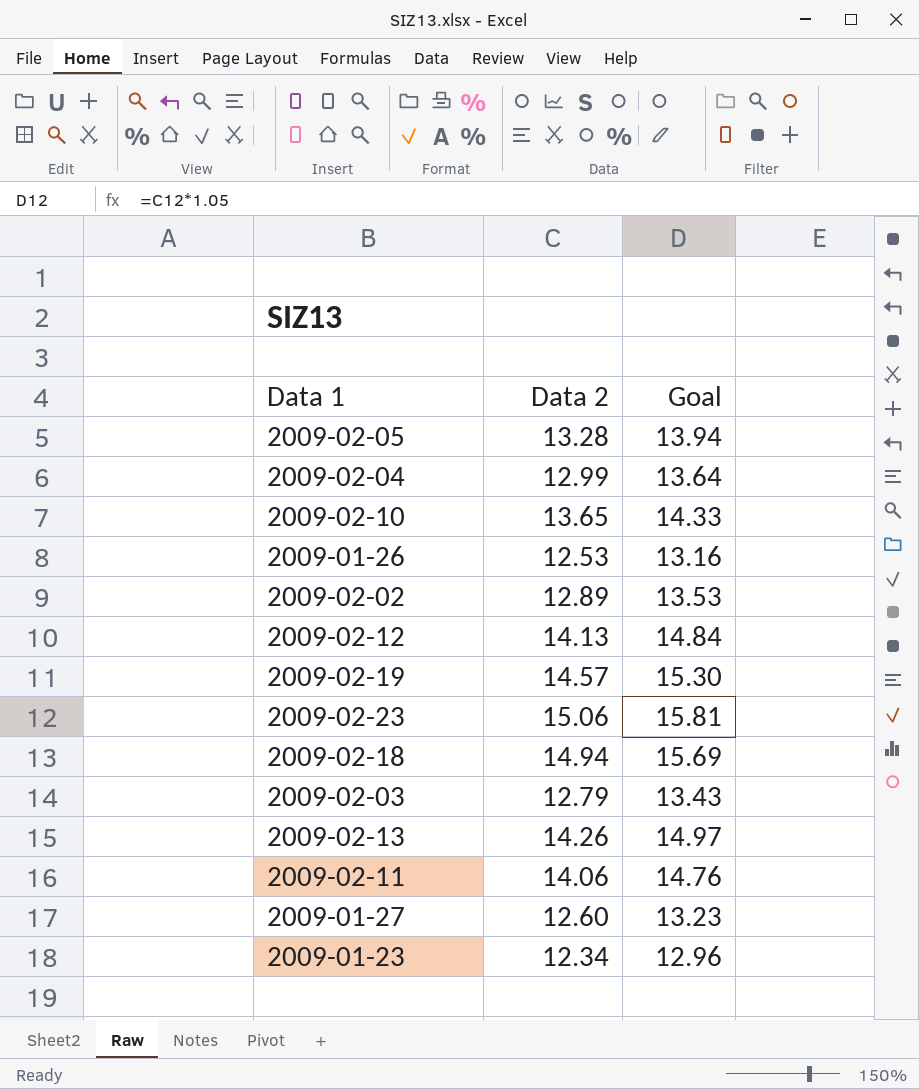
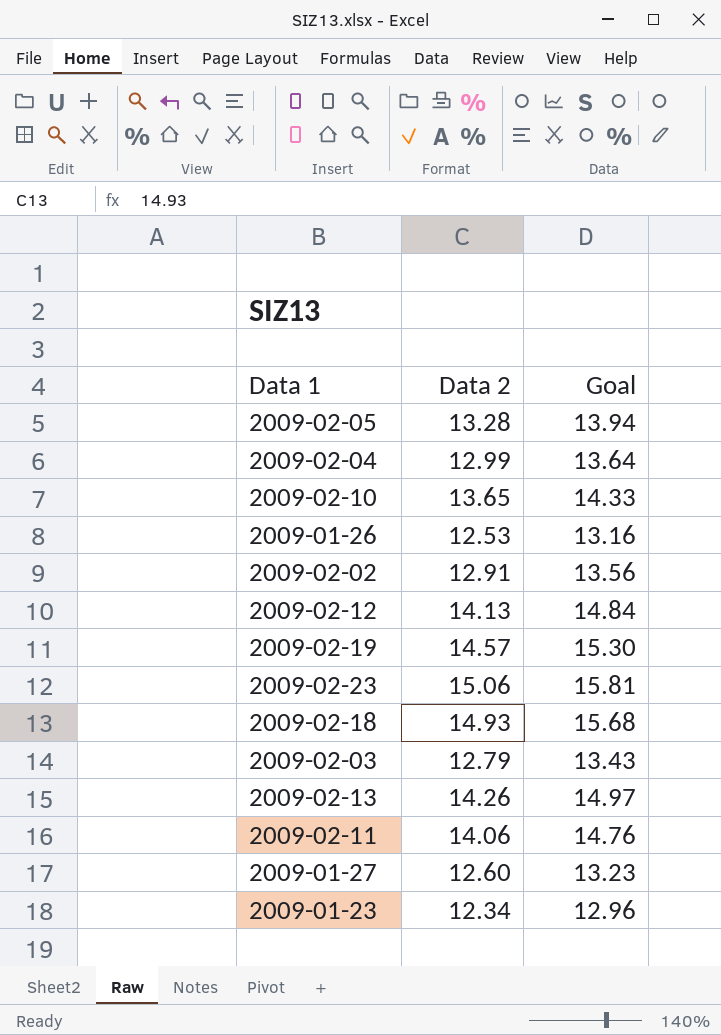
2009-02-02 | Data 2: 12.89 -> 12.91
2009-02-02 | Goal: 13.53 -> 13.56
2009-02-18 | Data 2: 14.94 -> 14.93
2009-02-18 | Goal: 15.69 -> 15.68

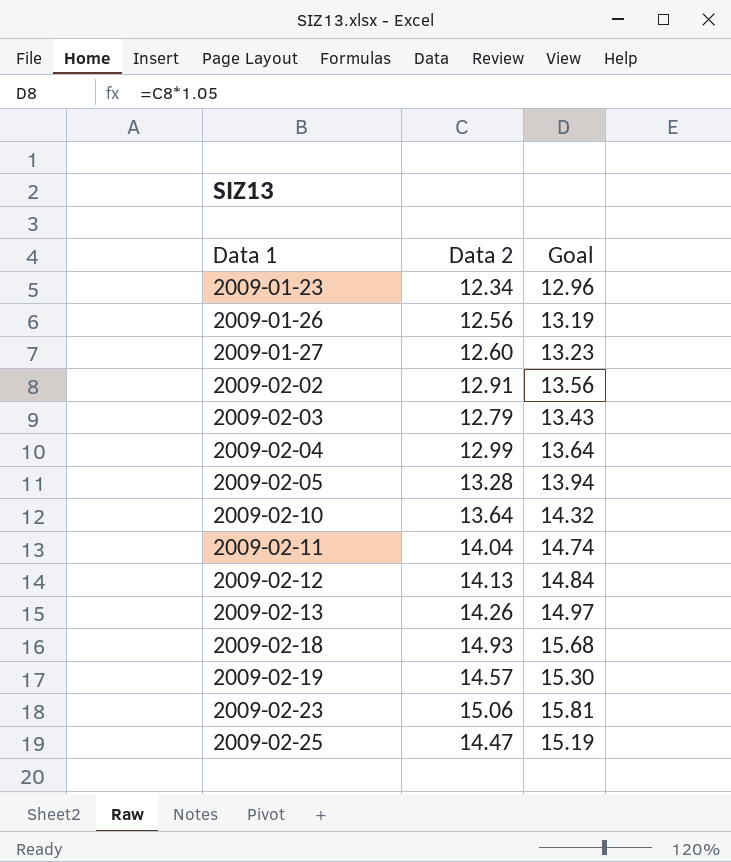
row order: none -> Data 1 ascending
2009-01-26 | Data 2: 12.53 -> 12.56
2009-01-26 | Goal: 13.16 -> 13.19
2009-02-10 | Data 2: 13.65 -> 13.64
2009-02-10 | Goal: 14.33 -> 14.32
2009-02-11 | Data 2: 14.06 -> 14.04
2009-02-11 | Goal: 14.76 -> 14.74
row 2009-02-25: none -> 14.47 | 15.19

